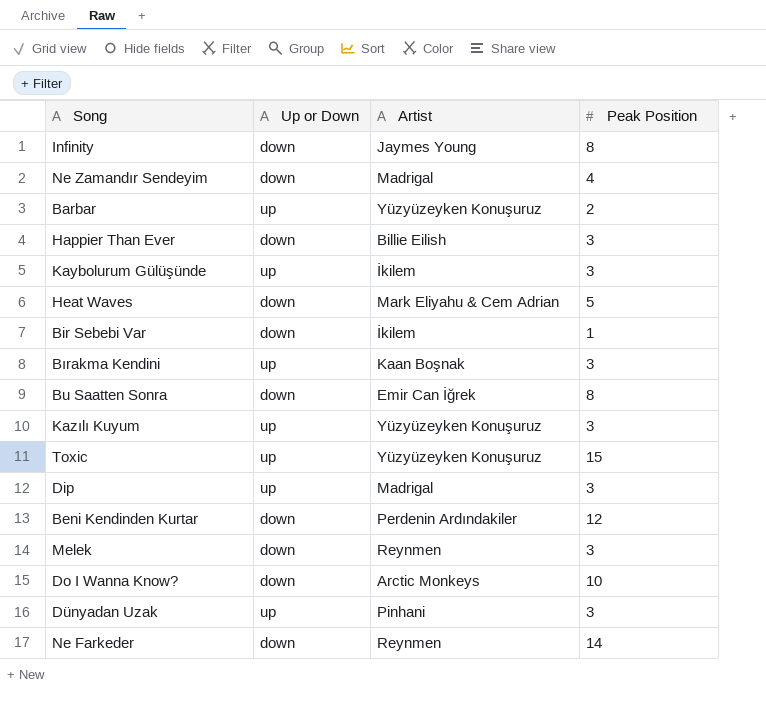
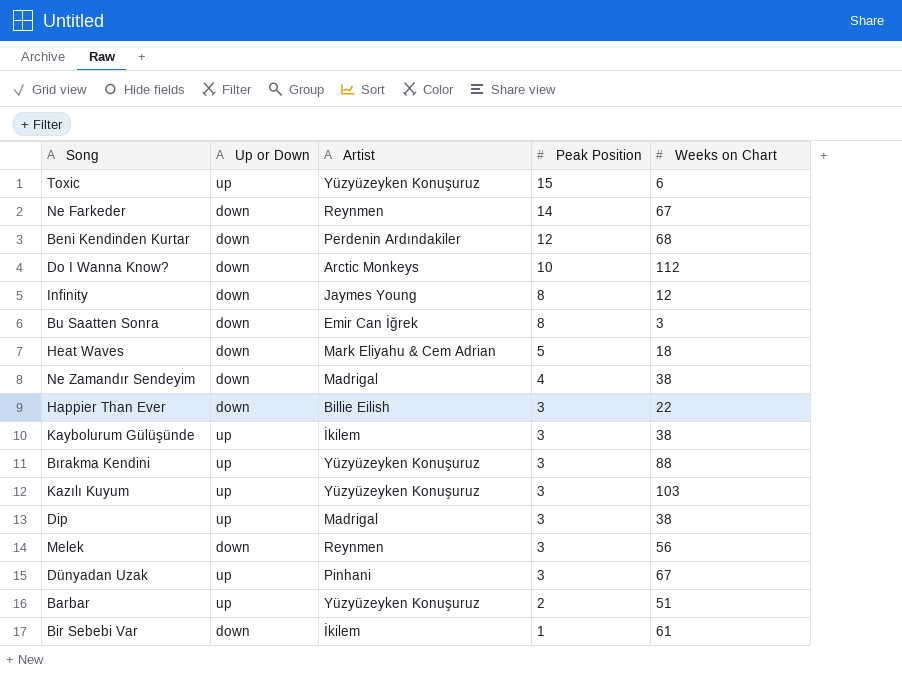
row order: none -> Peak Position descending
column Weeks on Chart | position: none -> 5
Bırakma Kendini | Artist: Kaan Boşnak -> Yüzyüzeyken Konuşuruz

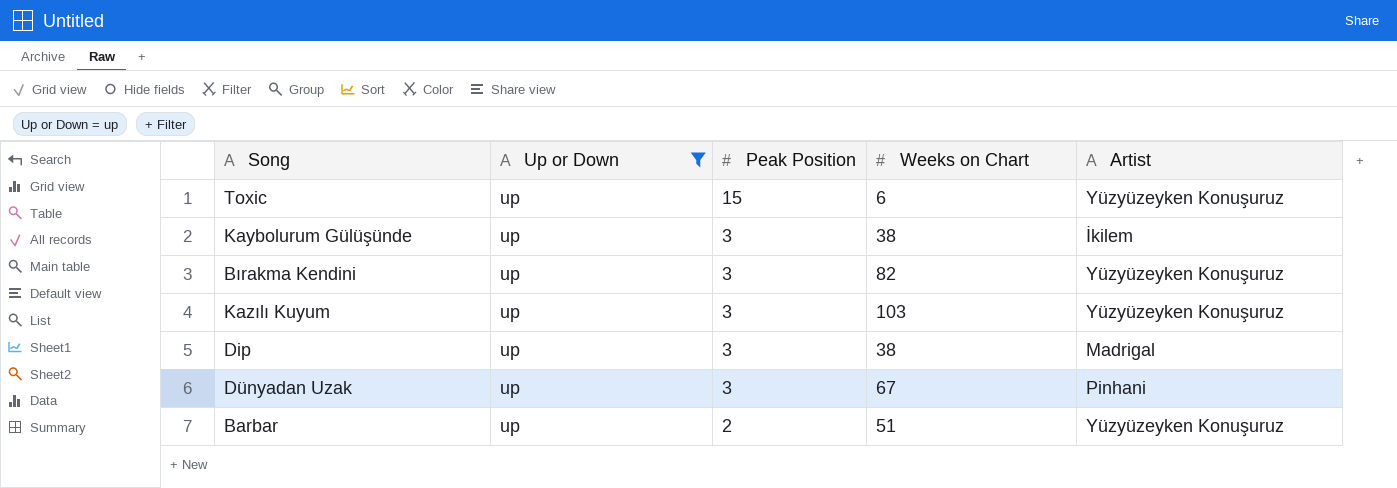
filter: none -> Up or Down = up
column Artist | position: 3 -> 5
Bırakma Kendini | Weeks on Chart: 88 -> 82

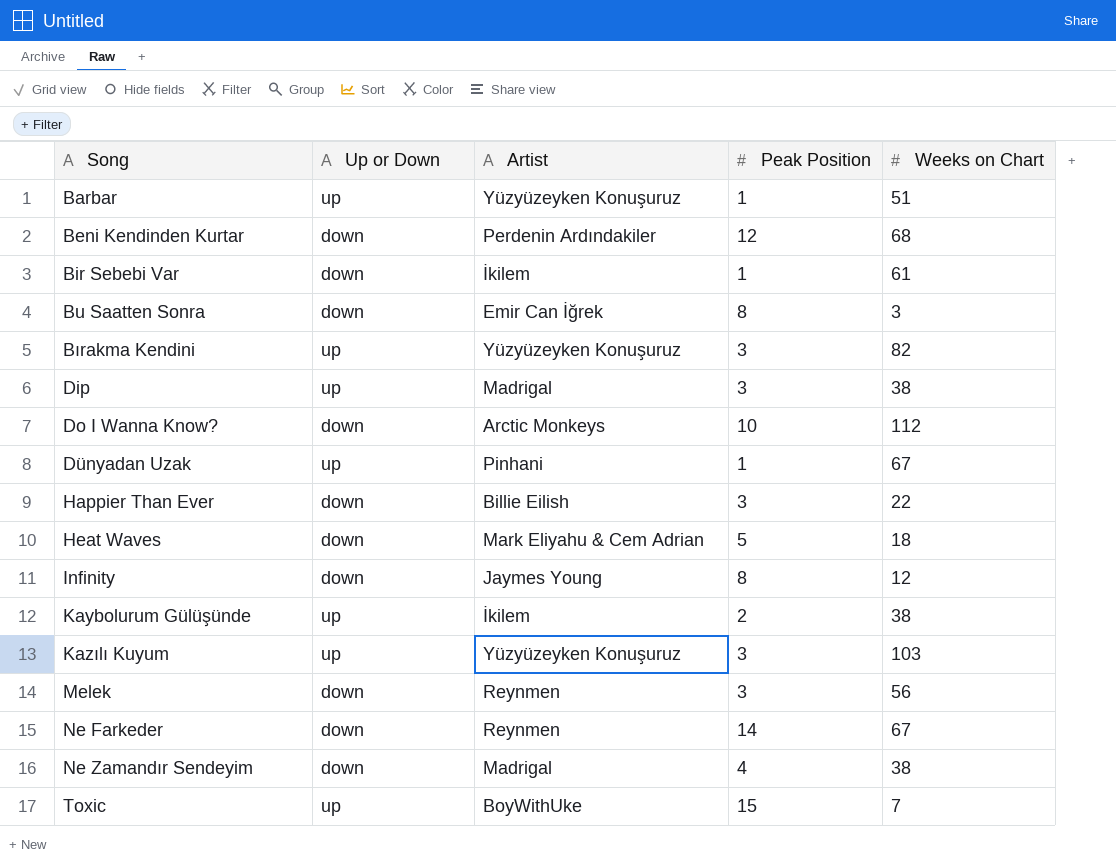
filter: Up or Down = up -> none
row order: Peak Position descending -> Song ascending
column Artist | position: 5 -> 3
Barbar | Peak Position: 2 -> 1
Dünyadan Uzak | Peak Position: 3 -> 1
Kaybolurum Gülüşünde | Peak Position: 3 -> 2
Toxic | Artist: Yüzyüzeyken Konuşuruz -> BoyWithUke
Toxic | Weeks on Chart: 6 -> 7

